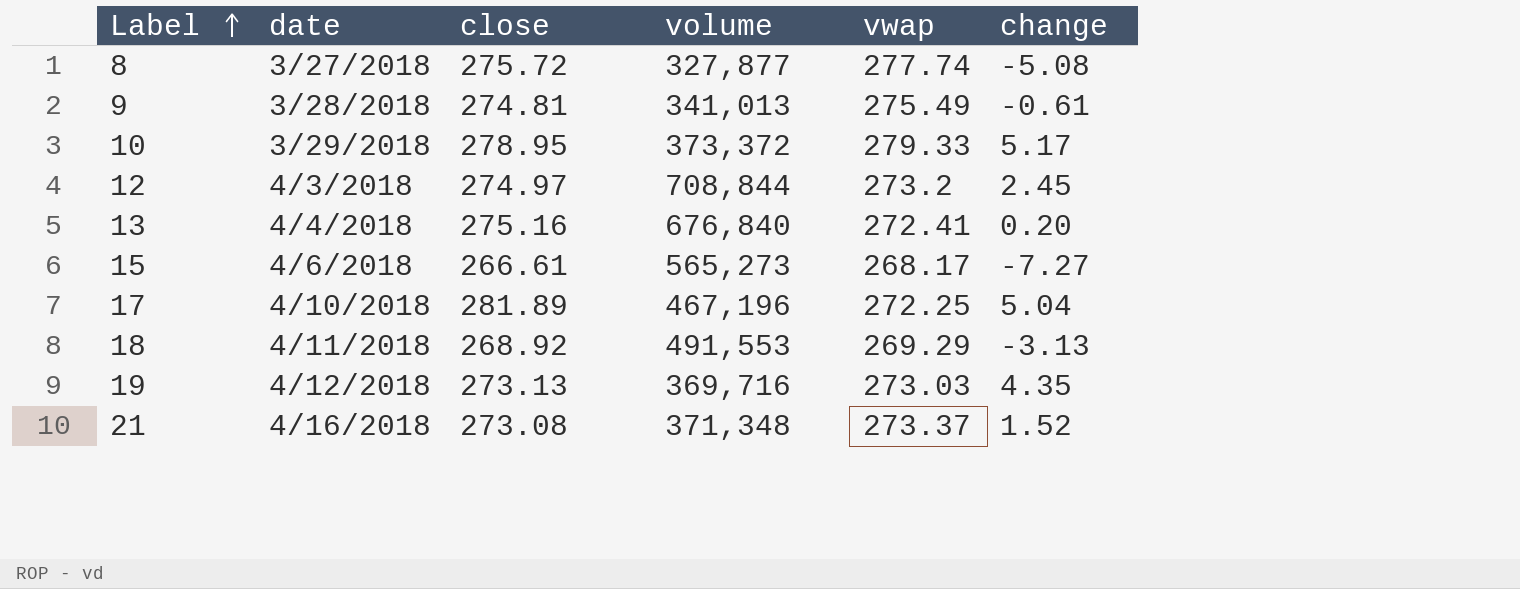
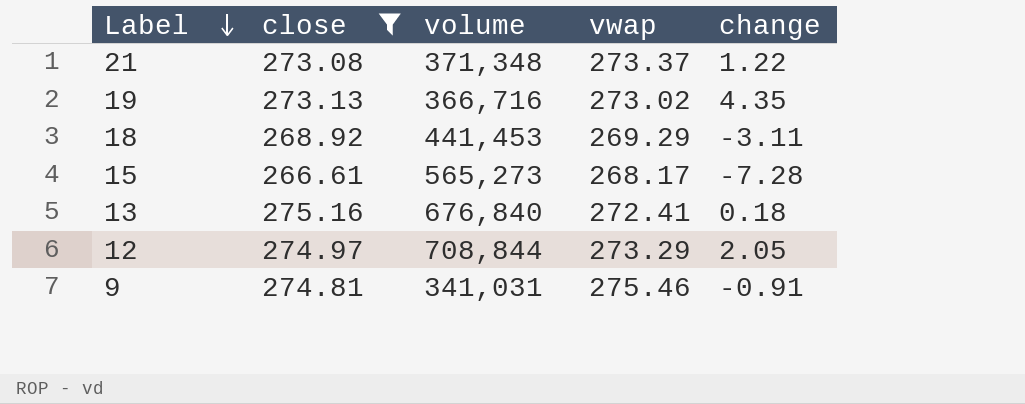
filter: none -> close <= 275.16
row order: Label ascending -> Label descending
column date | position: 2 -> none
21 | change: 1.52 -> 1.22
19 | volume: 369,716 -> 366,716
19 | vwap: 273.03 -> 273.02
18 | volume: 491,553 -> 441,453
18 | change: -3.13 -> -3.11
15 | change: -7.27 -> -7.28
13 | change: 0.20 -> 0.18
12 | vwap: 273.2 -> 273.29
12 | change: 2.45 -> 2.05
9 | volume: 341,013 -> 341,031
9 | vwap: 275.49 -> 275.46
9 | change: -0.61 -> -0.91

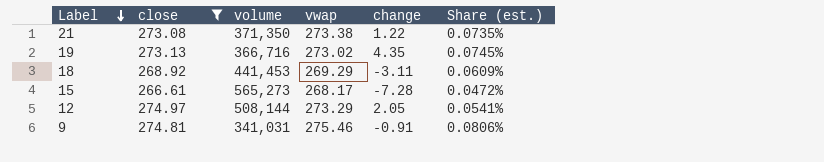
column Share (est.) | formula: none -> [close] / [volume]
row 13: 275.16 | 676,840 | 272.41 | 0.18 -> none
21 | volume: 371,348 -> 371,350
21 | vwap: 273.37 -> 273.38
12 | volume: 708,844 -> 508,144

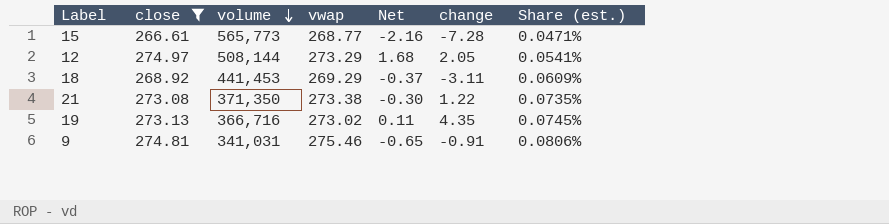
row order: Label descending -> volume descending
column Net | formula: none -> [close] - [vwap]
15 | volume: 565,273 -> 565,773
15 | vwap: 268.17 -> 268.77
15 | Share (est.): 0.0472% -> 0.0471%

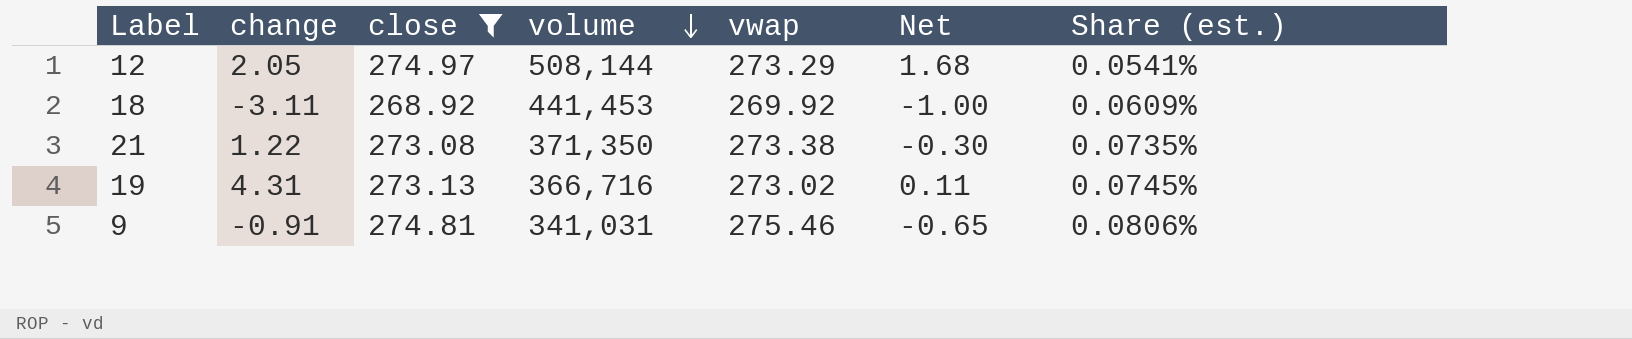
column change | position: 6 -> 2
row 15: 266.61 | 565,773 | 268.77 | -2.16 | -7.28 | 0.0471% -> none
18 | vwap: 269.29 -> 269.92
18 | Net: -0.37 -> -1.00
19 | change: 4.35 -> 4.31

